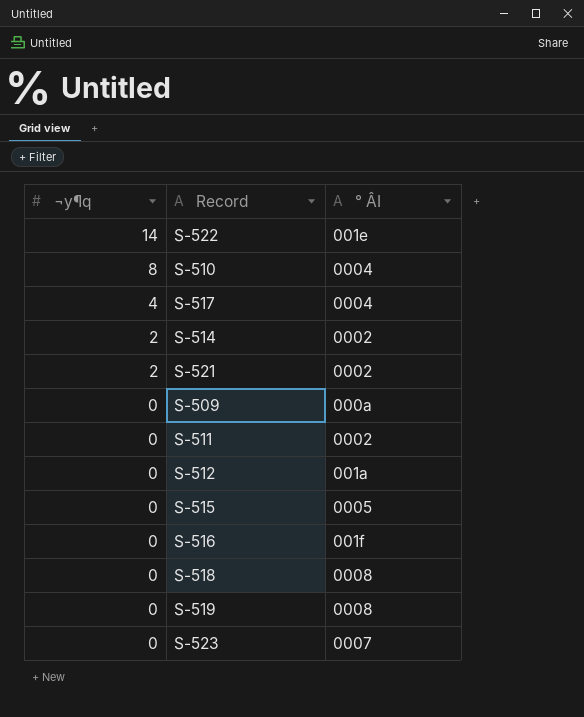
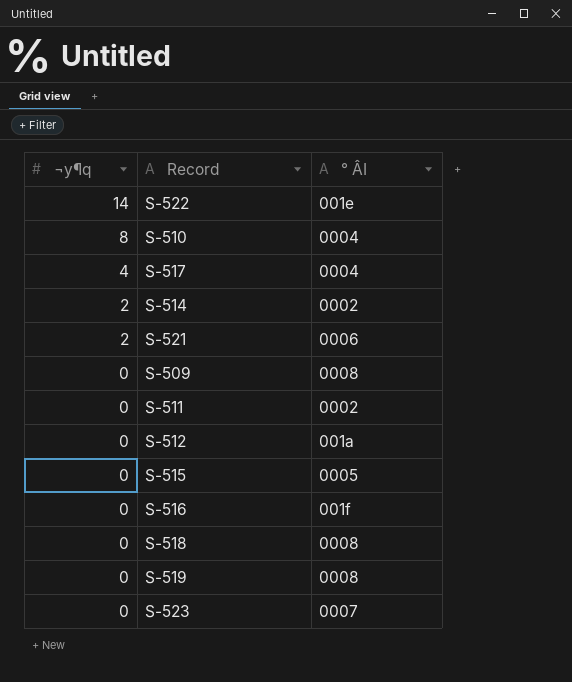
S-521 | ° ÂI: 0002 -> 0006
S-509 | ° ÂI: 000a -> 0008

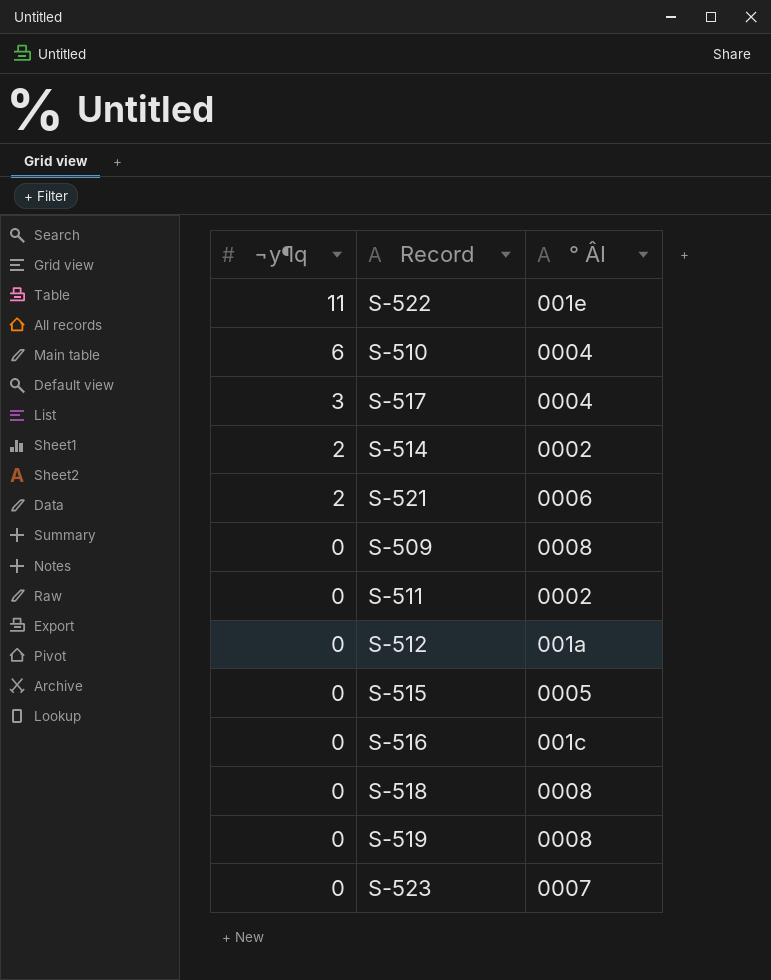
S-522 | ¬y¶q: 14 -> 11
S-510 | ¬y¶q: 8 -> 6
S-517 | ¬y¶q: 4 -> 3
S-516 | ° ÂI: 001f -> 001c

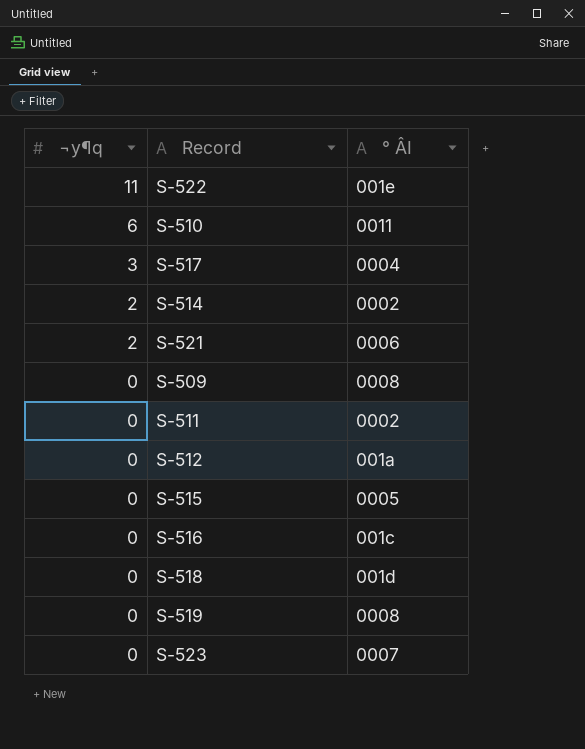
S-510 | ° ÂI: 0004 -> 0011
S-518 | ° ÂI: 0008 -> 001d

